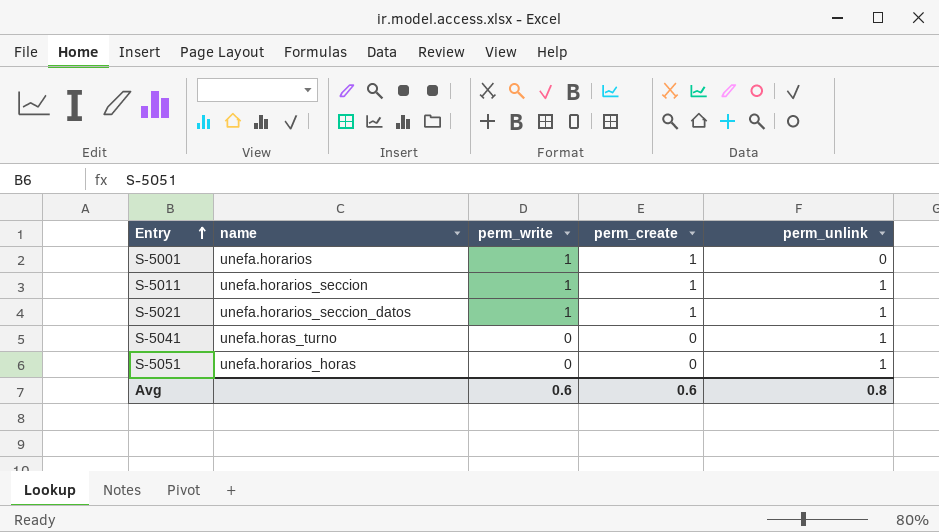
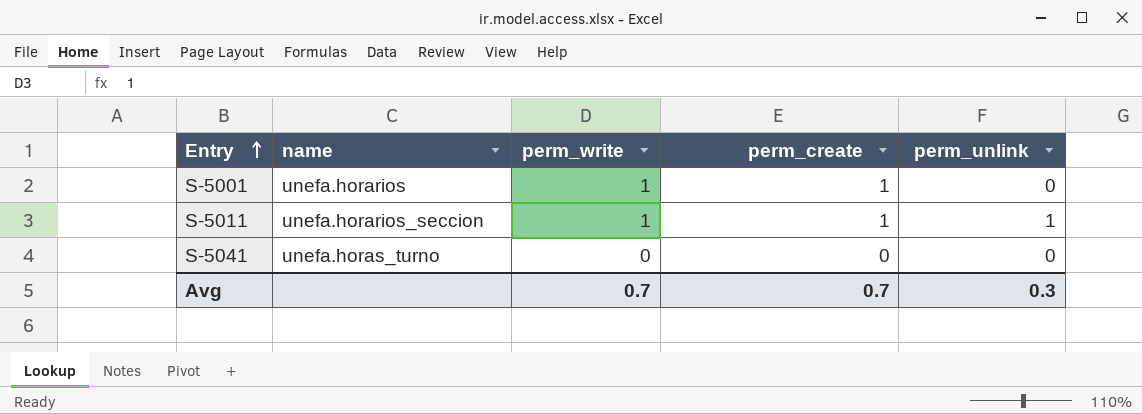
row S-5021: unefa.horarios_seccion_datos | 1 | 1 | 1 -> none
row S-5051: unefa.horarios_horas | 0 | 0 | 1 -> none
S-5041 | perm_unlink: 1 -> 0
Avg | perm_write: 0.6 -> 0.7
Avg | perm_create: 0.6 -> 0.7
Avg | perm_unlink: 0.8 -> 0.3

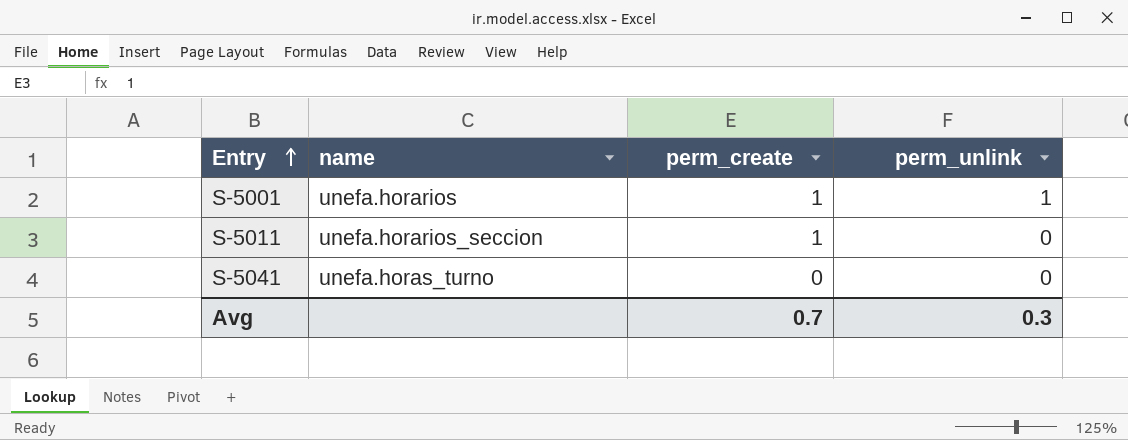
column perm_write | position: 3 -> none
S-5001 | perm_unlink: 0 -> 1
S-5011 | perm_unlink: 1 -> 0

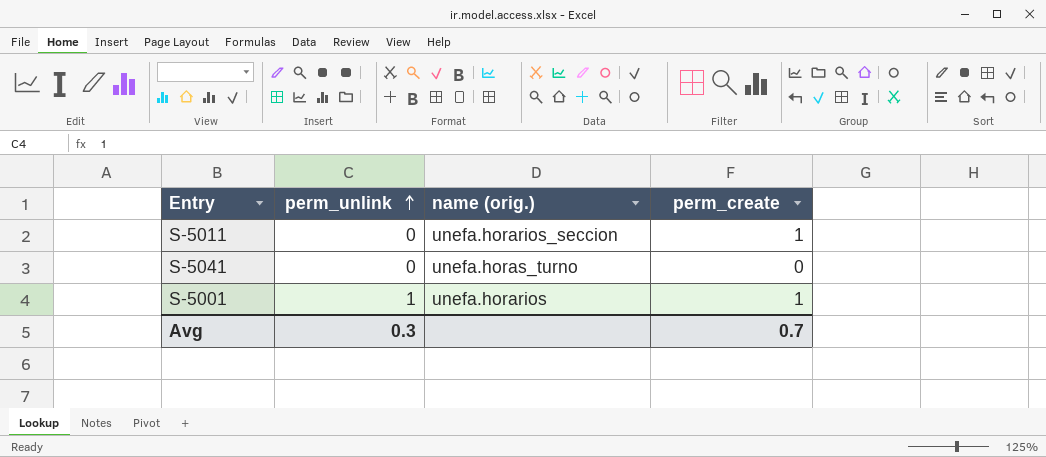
row order: Entry ascending -> perm_unlink ascending
column perm_unlink | position: 4 -> 2
column name: name -> name (orig.)

